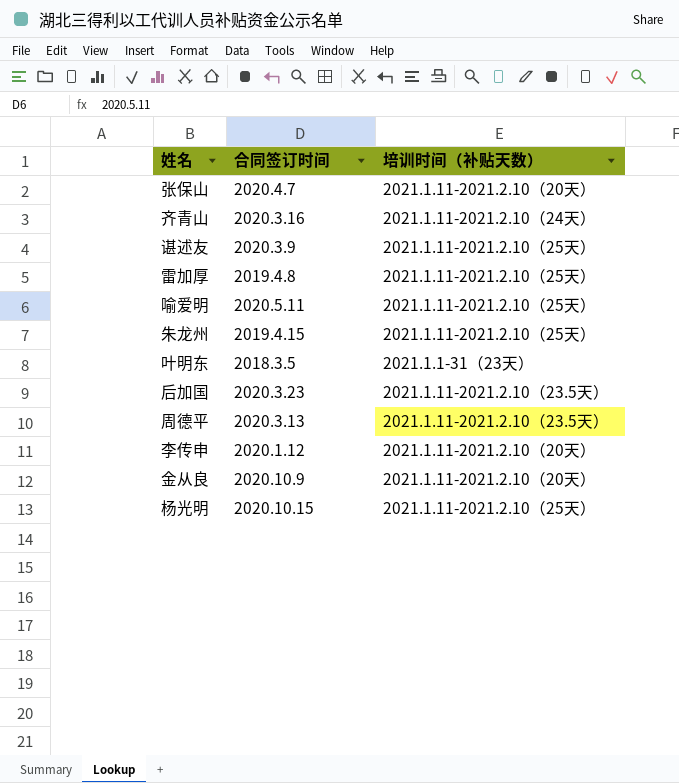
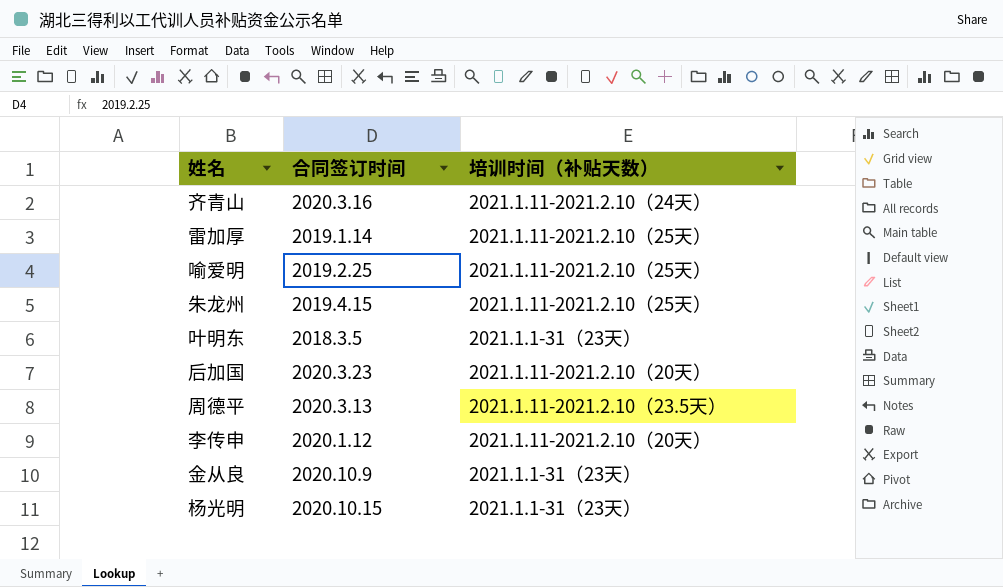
row 张保山: 2020.4.7 | 2021.1.11-2021.2.10（20天） -> none
row 谌述友: 2020.3.9 | 2021.1.11-2021.2.10（25天） -> none
雷加厚 | 合同签订时间: 2019.4.8 -> 2019.1.14
喻爱明 | 合同签订时间: 2020.5.11 -> 2019.2.25
后加国 | 培训时间（补贴天数）: 2021.1.11-2021.2.10（23.5天） -> 2021.1.11-2021.2.10（20天）
金从良 | 培训时间（补贴天数）: 2021.1.11-2021.2.10（20天） -> 2021.1.1-31（23天）
杨光明 | 培训时间（补贴天数）: 2021.1.11-2021.2.10（25天） -> 2021.1.1-31（23天）

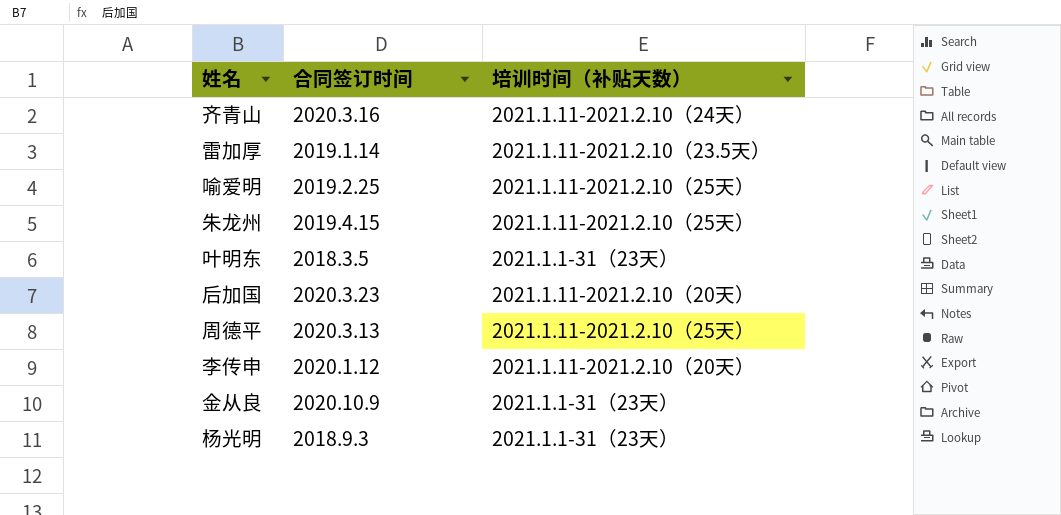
雷加厚 | 培训时间（补贴天数）: 2021.1.11-2021.2.10（25天） -> 2021.1.11-2021.2.10（23.5天）
周德平 | 培训时间（补贴天数）: 2021.1.11-2021.2.10（23.5天） -> 2021.1.11-2021.2.10（25天）
杨光明 | 合同签订时间: 2020.10.15 -> 2018.9.3

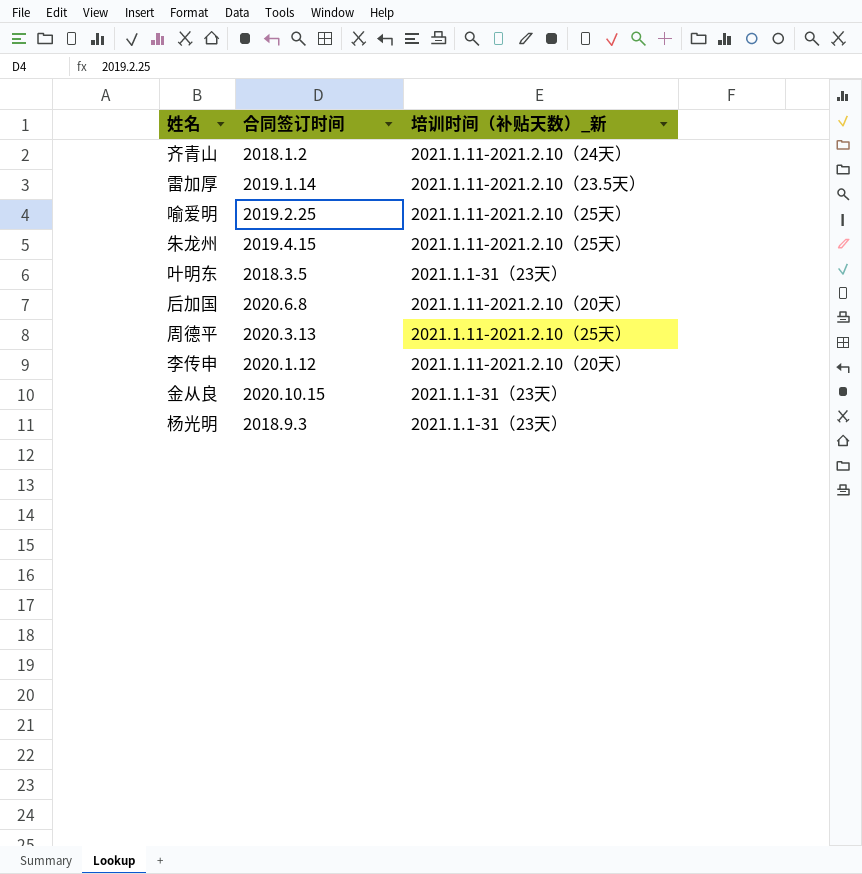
column name: 培训时间（补贴天数） -> 培训时间（补贴天数）_新
齐青山 | 合同签订时间: 2020.3.16 -> 2018.1.2
后加国 | 合同签订时间: 2020.3.23 -> 2020.6.8
金从良 | 合同签订时间: 2020.10.9 -> 2020.10.15

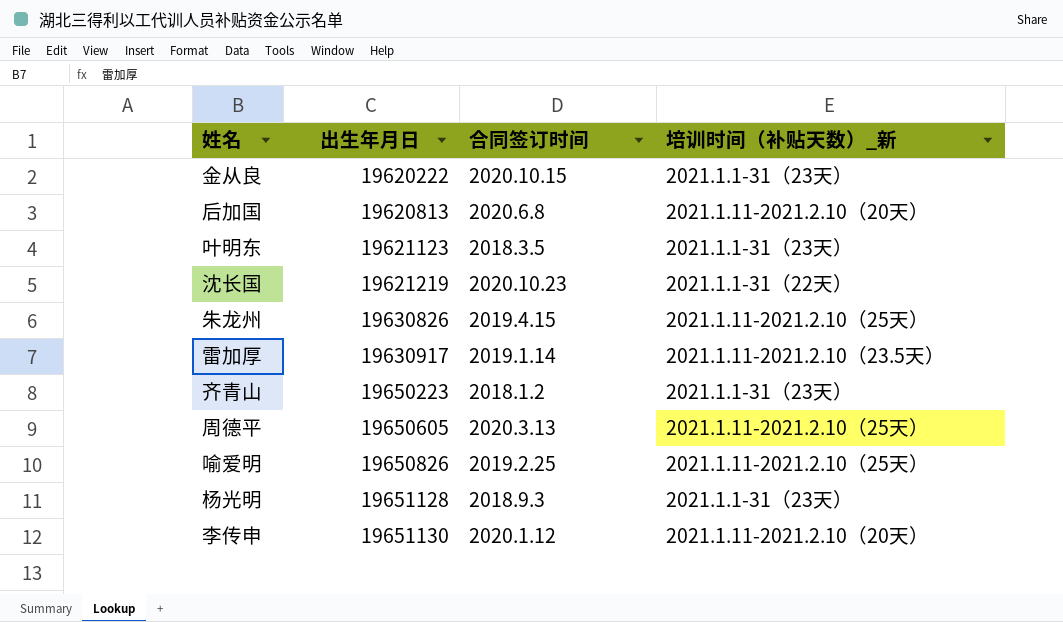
row order: none -> 出生年月日 ascending
column 出生年月日 | position: none -> 2
row 沈长国: none -> 19621219 | 2020.10.23 | 2021.1.1-31（22天）
齐青山 | 培训时间（补贴天数）_新: 2021.1.11-2021.2.10（24天） -> 2021.1.1-31（23天）

